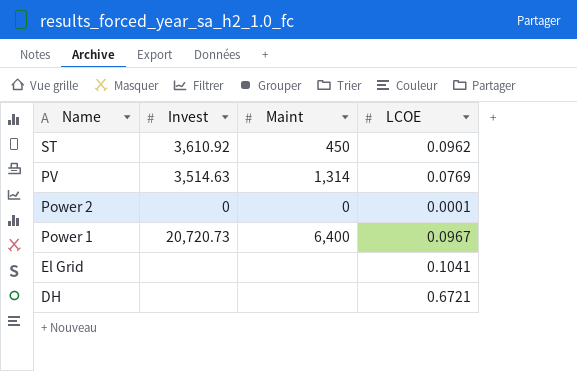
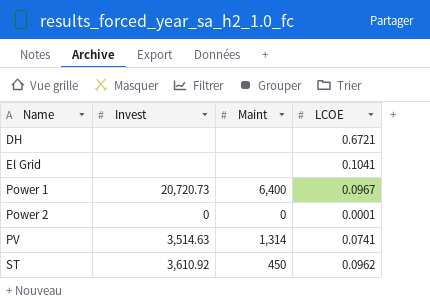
row order: Name descending -> Name ascending
PV | LCOE: 0.0769 -> 0.0741

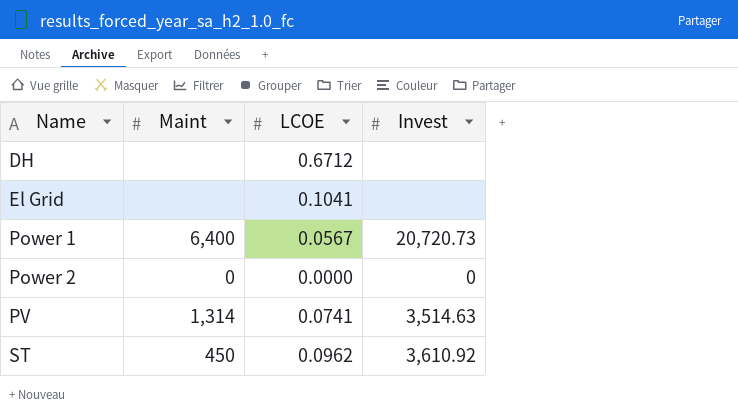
column Invest | position: 2 -> 4
DH | LCOE: 0.6721 -> 0.6712
Power 1 | LCOE: 0.0967 -> 0.0567
Power 2 | LCOE: 0.0001 -> 0.0000

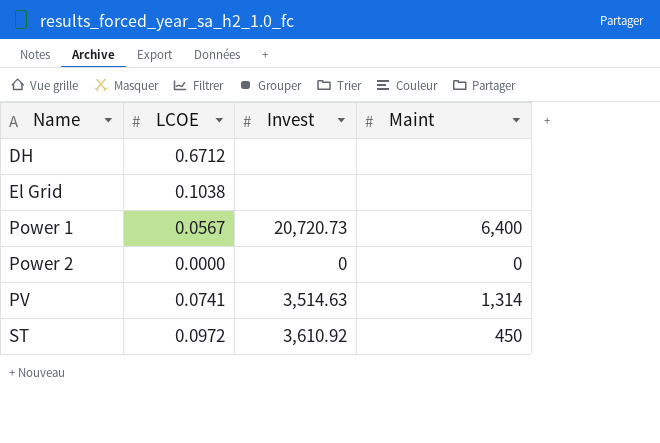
column Maint | position: 2 -> 4
El Grid | LCOE: 0.1041 -> 0.1038
ST | LCOE: 0.0962 -> 0.0972

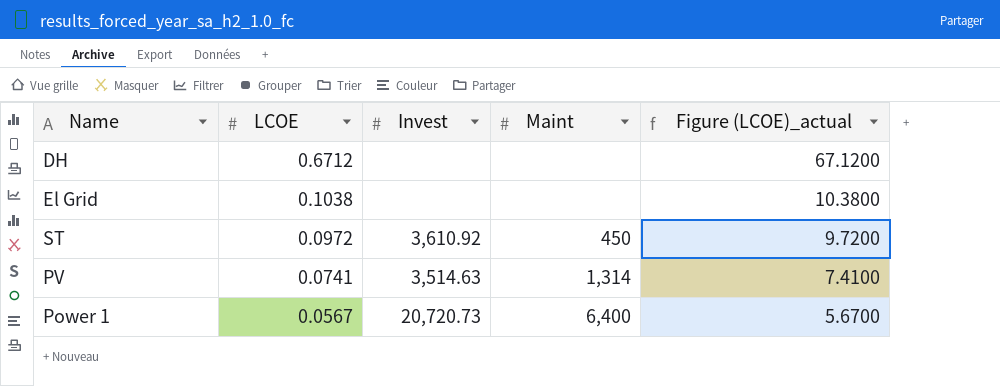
row order: Name ascending -> LCOE descending
column Figure (LCOE)_actual | formula: none -> [LCOE] * 100
row Power 2: 0.0000 | 0 | 0 -> none

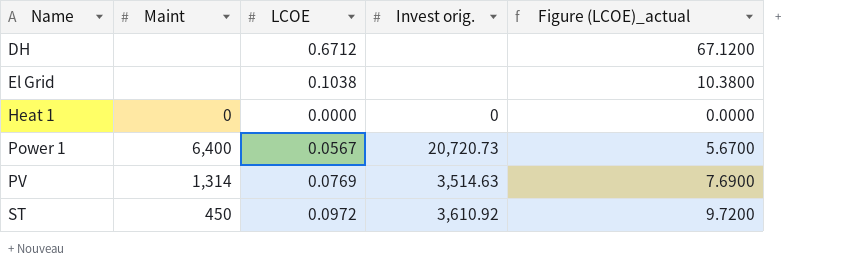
row order: LCOE descending -> Name ascending
column Maint | position: 4 -> 2
column name: Invest -> Invest orig.
row Heat 1: none -> 0 | 0.0000 | 0 | 0.0000
PV | LCOE: 0.0741 -> 0.0769
PV | Figure (LCOE)_actual: 7.4100 -> 7.6900

